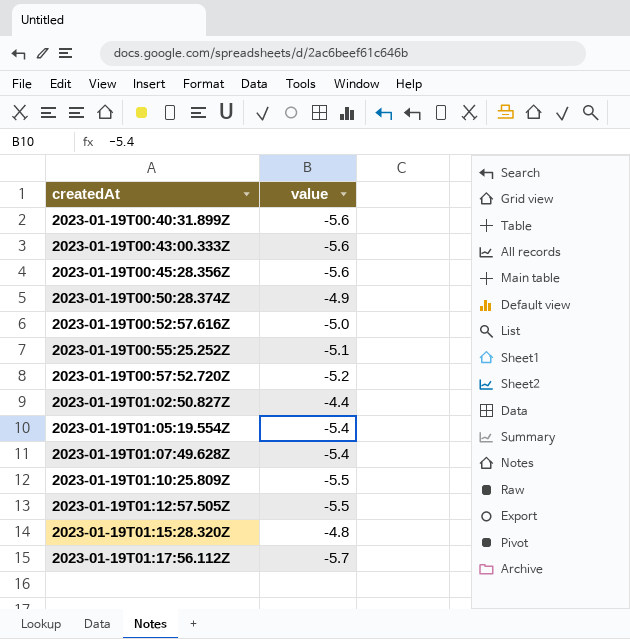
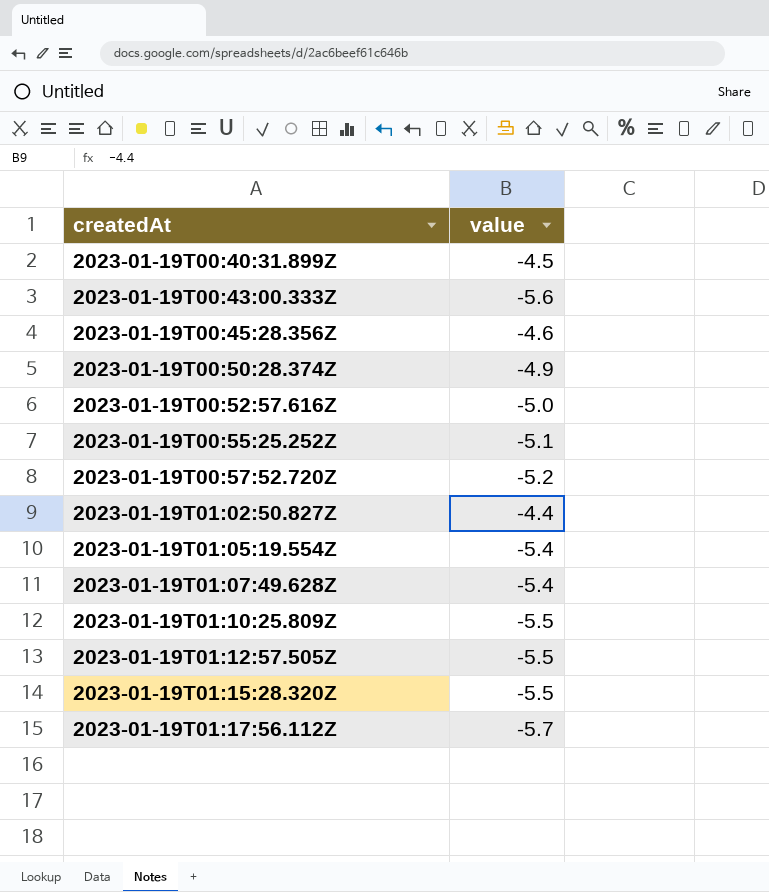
2023-01-19T00:40:31.899Z | value: -5.6 -> -4.5
2023-01-19T00:45:28.356Z | value: -5.6 -> -4.6
2023-01-19T01:15:28.320Z | value: -4.8 -> -5.5

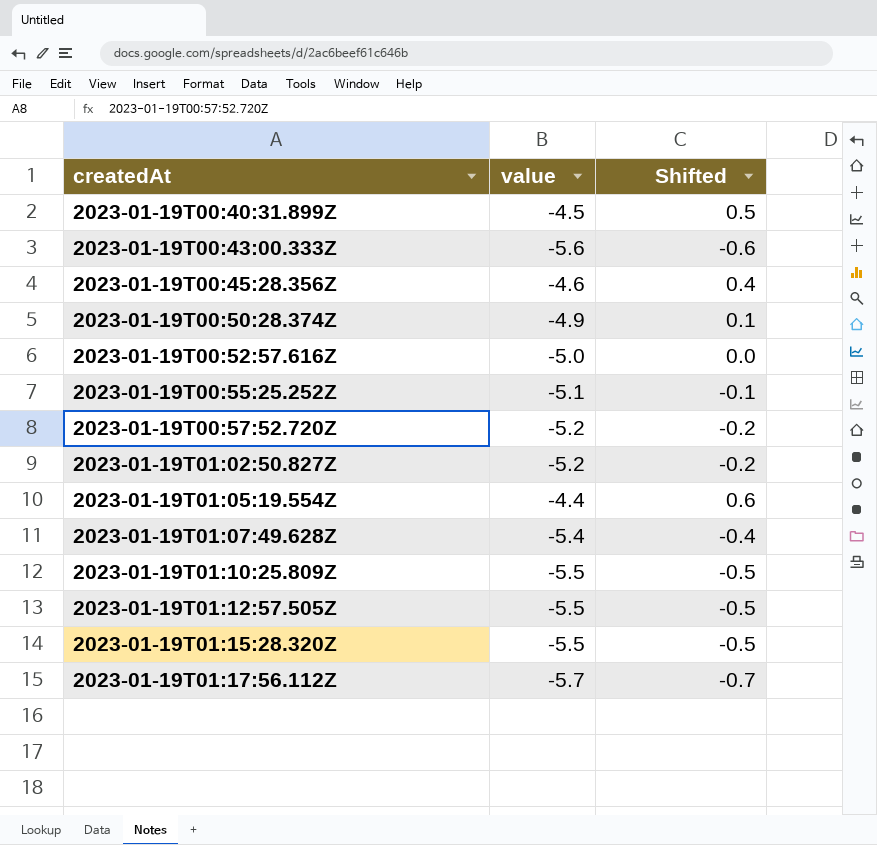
column Shifted | formula: none -> [value] + 5
2023-01-19T01:02:50.827Z | value: -4.4 -> -5.2
2023-01-19T01:05:19.554Z | value: -5.4 -> -4.4

